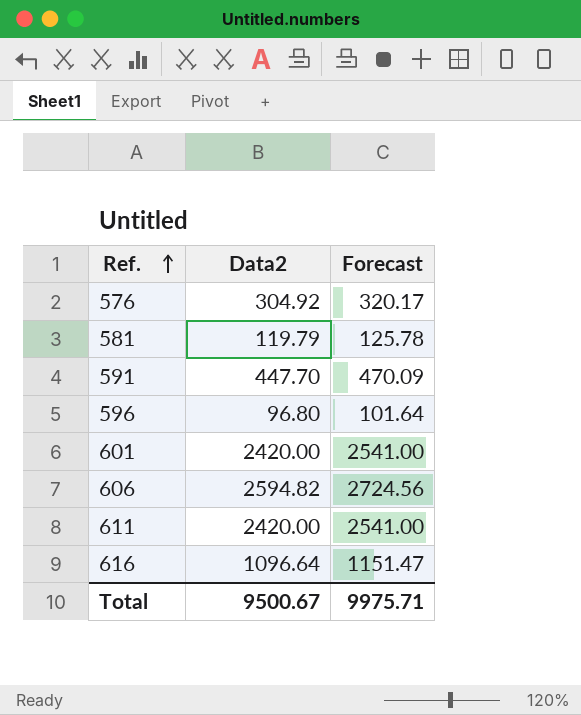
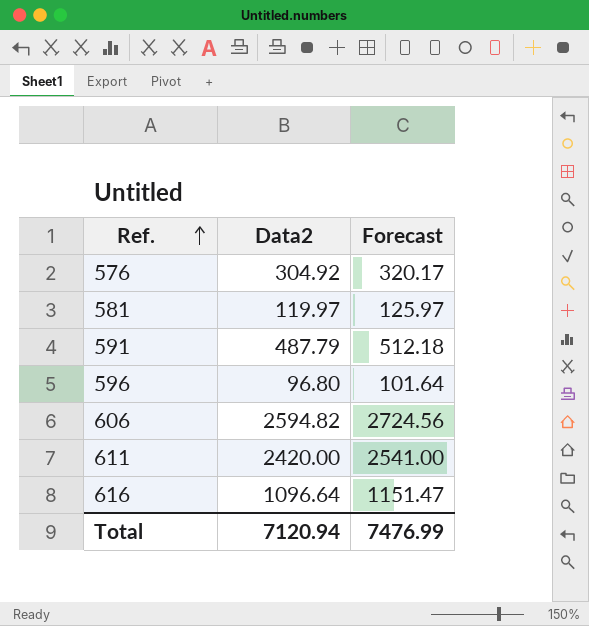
row 601: 2420.00 | 2541.00 -> none
581 | Data2: 119.79 -> 119.97
581 | Forecast: 125.78 -> 125.97
591 | Data2: 447.70 -> 487.79
591 | Forecast: 470.09 -> 512.18
Total | Data2: 9500.67 -> 7120.94
Total | Forecast: 9975.71 -> 7476.99

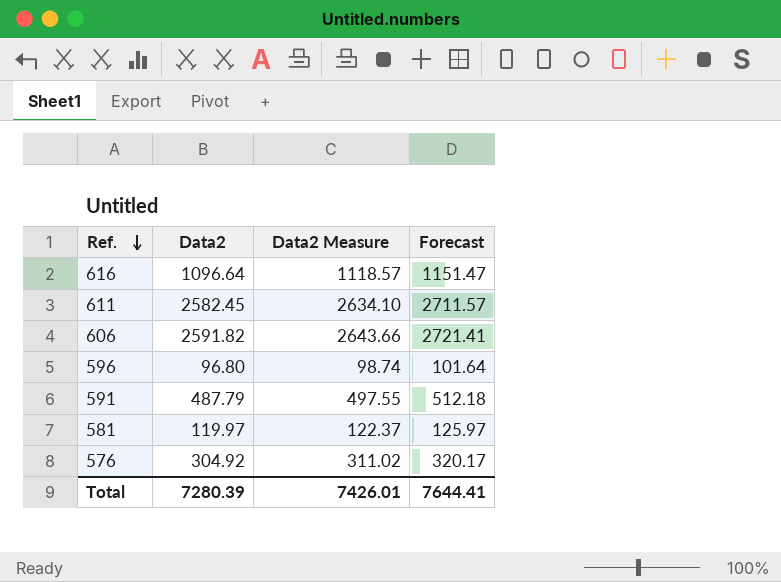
row order: Ref. ascending -> Ref. descending
column Data2 Measure | formula: none -> [Data2] * 1.02
611 | Data2: 2420.00 -> 2582.45
611 | Forecast: 2541.00 -> 2711.57
606 | Data2: 2594.82 -> 2591.82
606 | Forecast: 2724.56 -> 2721.41
Total | Data2: 7120.94 -> 7280.39
Total | Forecast: 7476.99 -> 7644.41

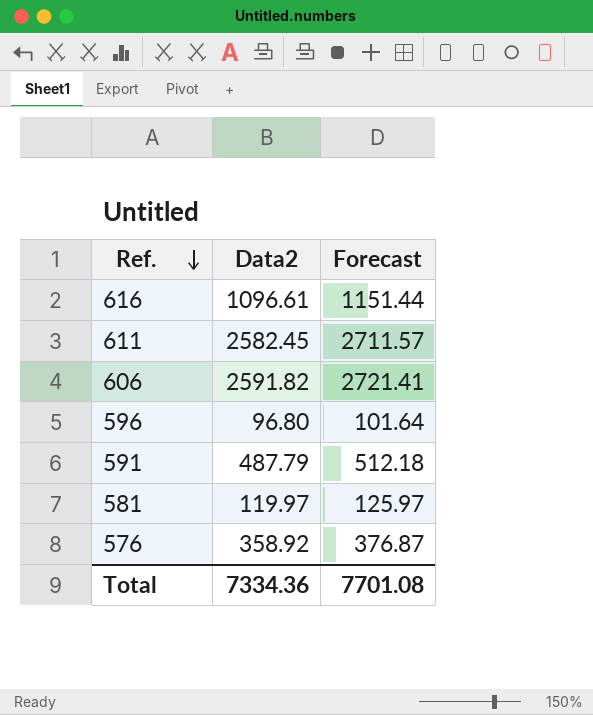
column Data2 Measure | formula: [Data2] * 1.02 -> none
616 | Data2: 1096.64 -> 1096.61
616 | Forecast: 1151.47 -> 1151.44
576 | Data2: 304.92 -> 358.92
576 | Forecast: 320.17 -> 376.87
Total | Data2: 7280.39 -> 7334.36
Total | Forecast: 7644.41 -> 7701.08

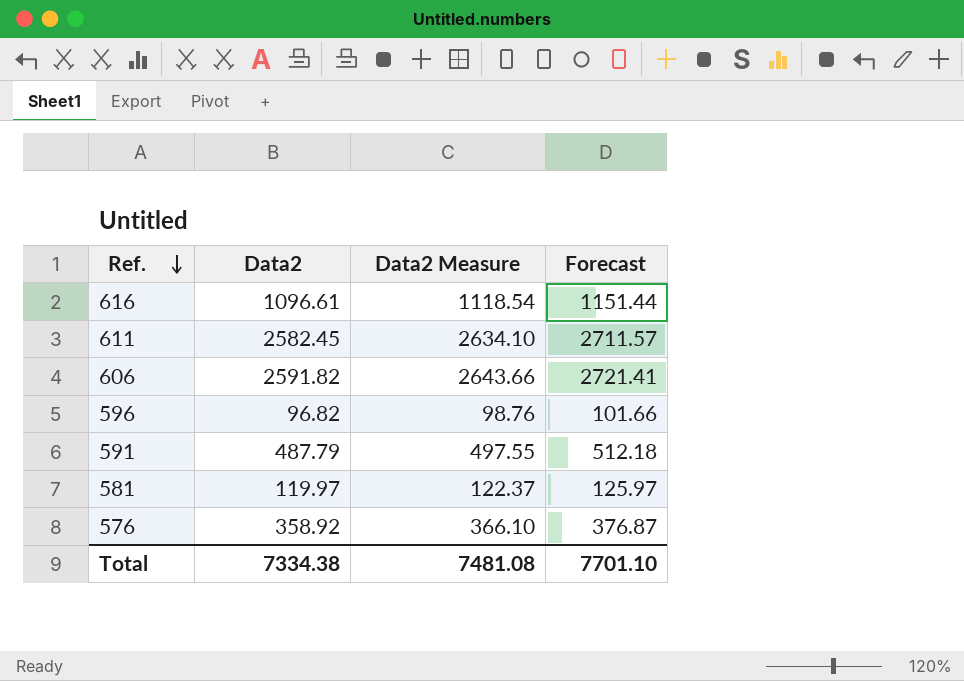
column Data2 Measure | formula: none -> [Data2] * 1.02
596 | Data2: 96.80 -> 96.82
596 | Forecast: 101.64 -> 101.66
Total | Data2: 7334.36 -> 7334.38
Total | Forecast: 7701.08 -> 7701.10

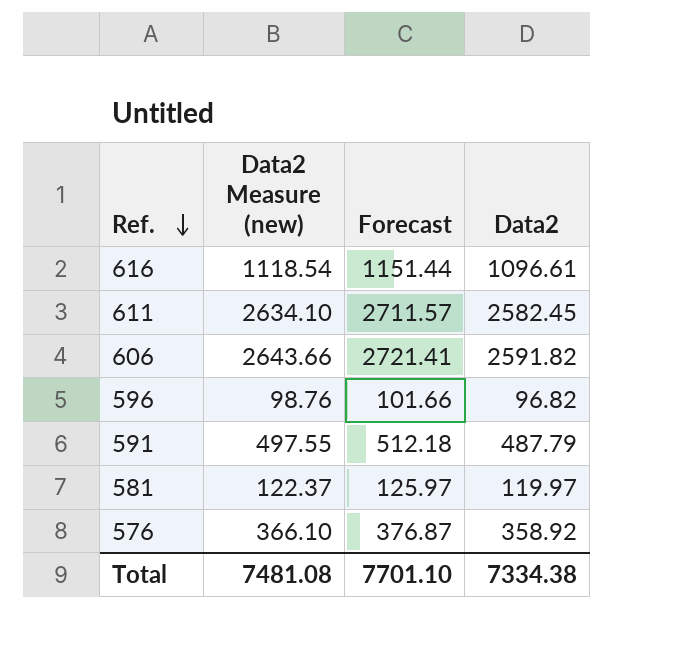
column name: Data2 Measure -> Data2 Measure (new)
column Data2 | position: 2 -> 4

